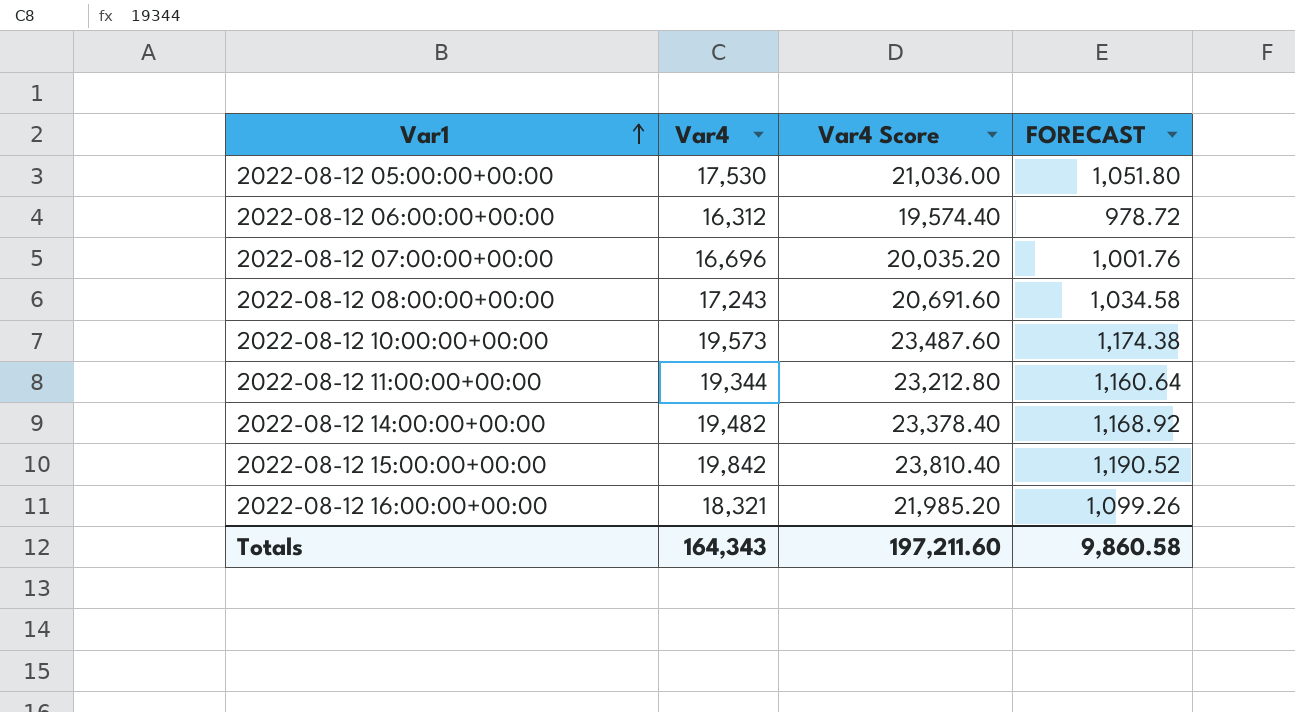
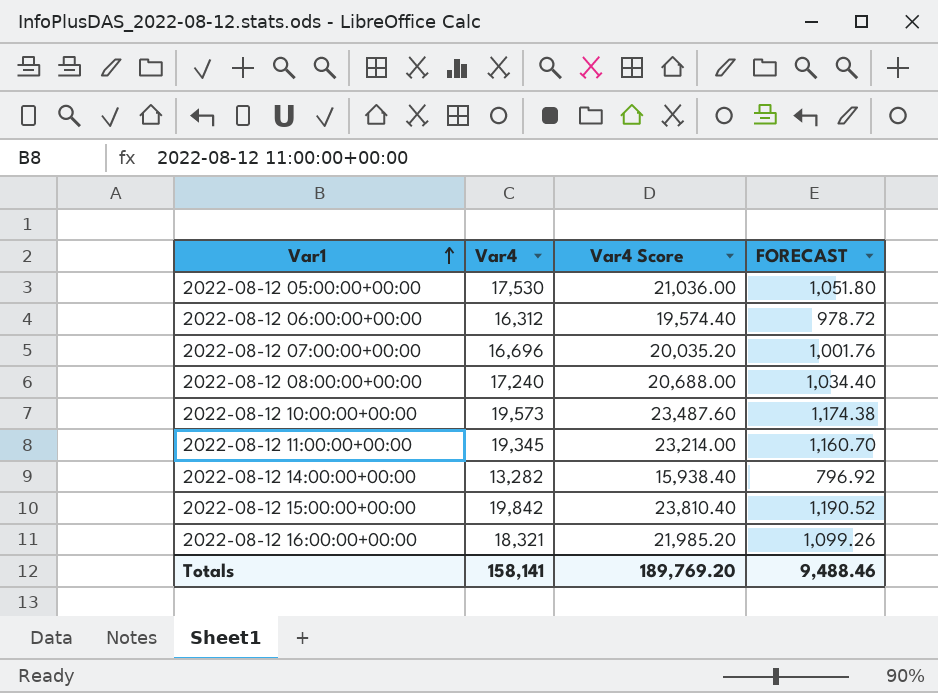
2022-08-12 08:00:00+00:00 | Var4: 17,243 -> 17,240
2022-08-12 08:00:00+00:00 | Var4 Score: 20,691.60 -> 20,688.00
2022-08-12 08:00:00+00:00 | FORECAST: 1,034.58 -> 1,034.40
2022-08-12 11:00:00+00:00 | Var4: 19,344 -> 19,345
2022-08-12 11:00:00+00:00 | Var4 Score: 23,212.80 -> 23,214.00
2022-08-12 11:00:00+00:00 | FORECAST: 1,160.64 -> 1,160.70
2022-08-12 14:00:00+00:00 | Var4: 19,482 -> 13,282
2022-08-12 14:00:00+00:00 | Var4 Score: 23,378.40 -> 15,938.40
2022-08-12 14:00:00+00:00 | FORECAST: 1,168.92 -> 796.92
Totals | Var4: 164,343 -> 158,141
Totals | Var4 Score: 197,211.60 -> 189,769.20
Totals | FORECAST: 9,860.58 -> 9,488.46

